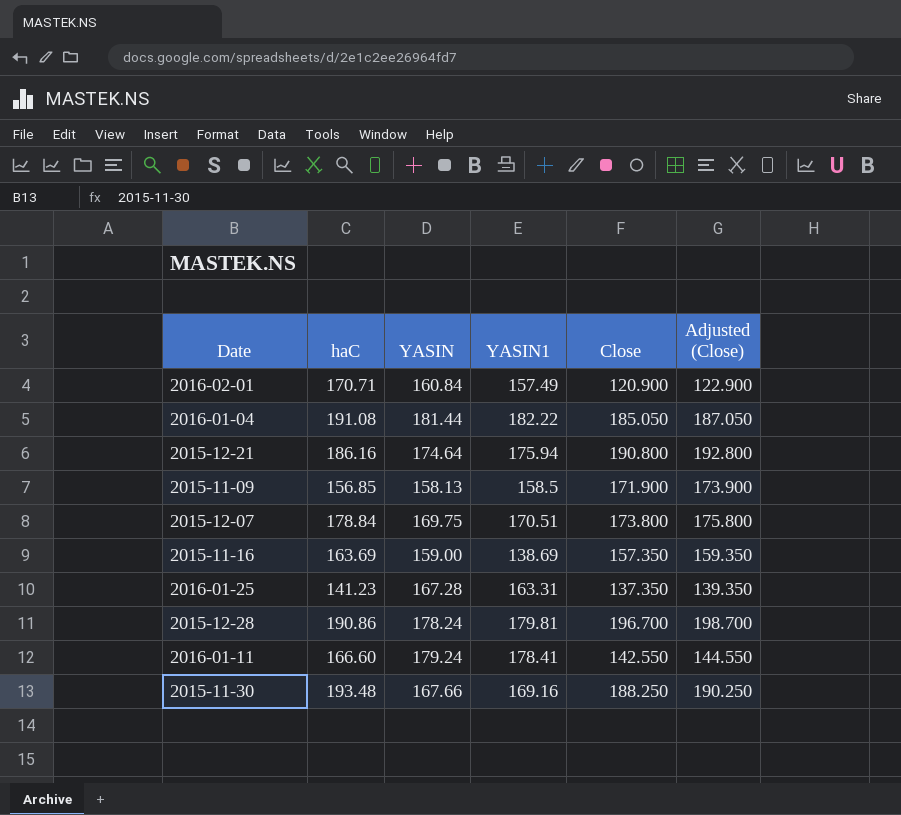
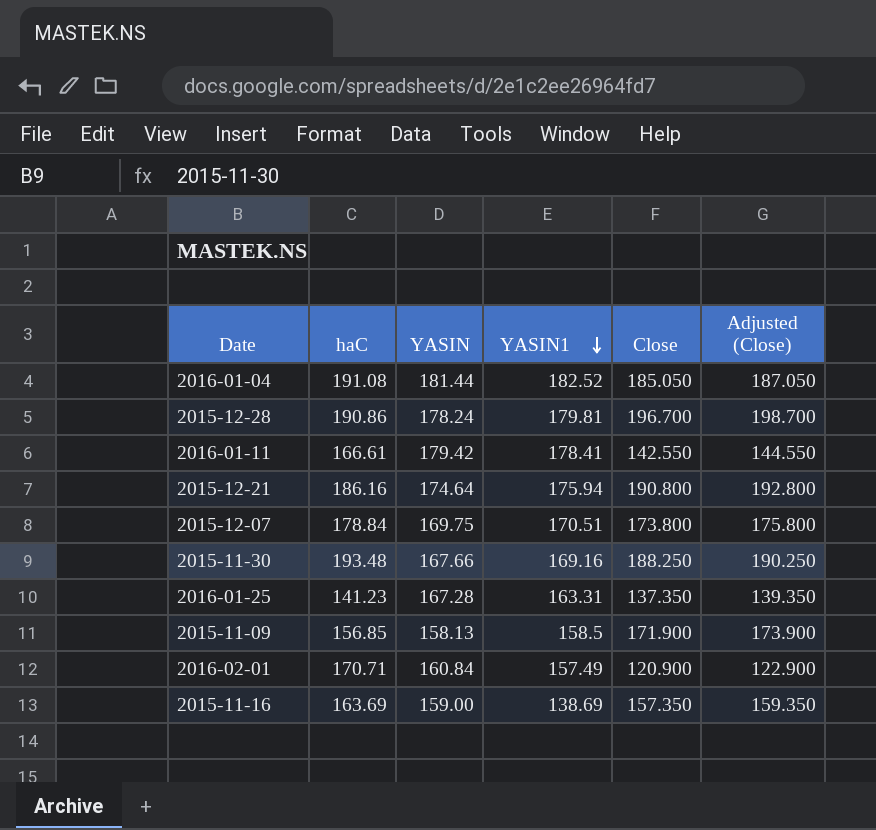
row order: none -> YASIN1 descending
2016-01-04 | YASIN1: 182.22 -> 182.52
2016-01-11 | haC: 166.60 -> 166.61
2016-01-11 | YASIN: 179.24 -> 179.42

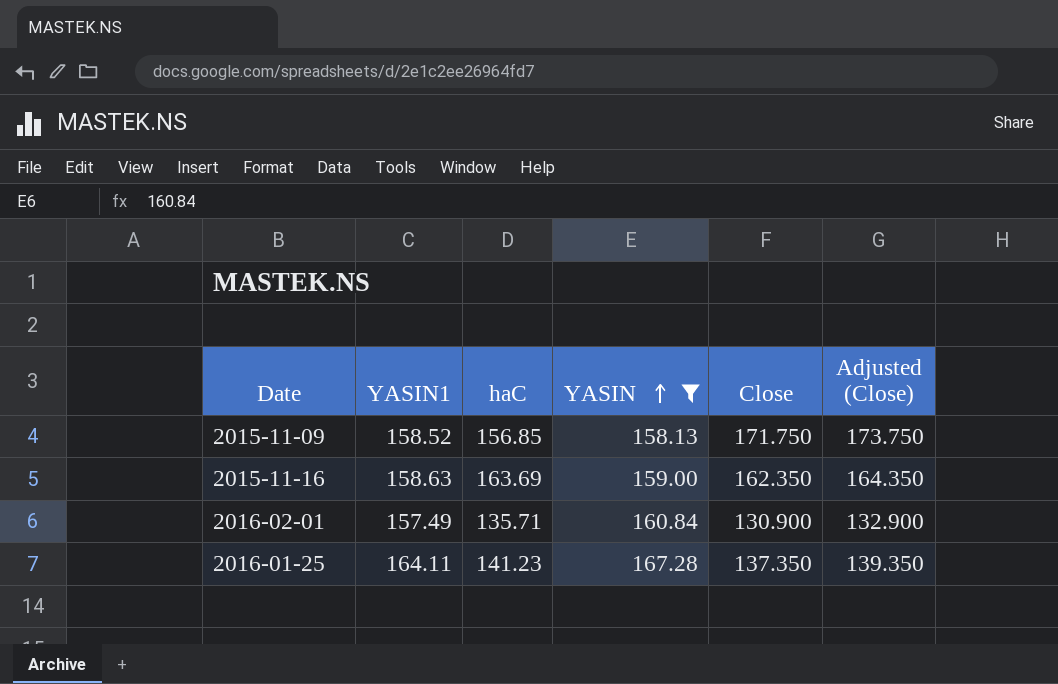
filter: none -> YASIN <= 167.28
row order: YASIN1 descending -> YASIN ascending
column YASIN1 | position: 4 -> 2
2015-11-09 | YASIN1: 158.5 -> 158.52
2015-11-09 | Close: 171.900 -> 171.750
2015-11-09 | Adjusted (Close): 173.900 -> 173.750
2015-11-16 | YASIN1: 138.69 -> 158.63
2015-11-16 | Close: 157.350 -> 162.350
2015-11-16 | Adjusted (Close): 159.350 -> 164.350
2016-02-01 | haC: 170.71 -> 135.71
2016-02-01 | Close: 120.900 -> 130.900
2016-02-01 | Adjusted (Close): 122.900 -> 132.900
2016-01-25 | YASIN1: 163.31 -> 164.11

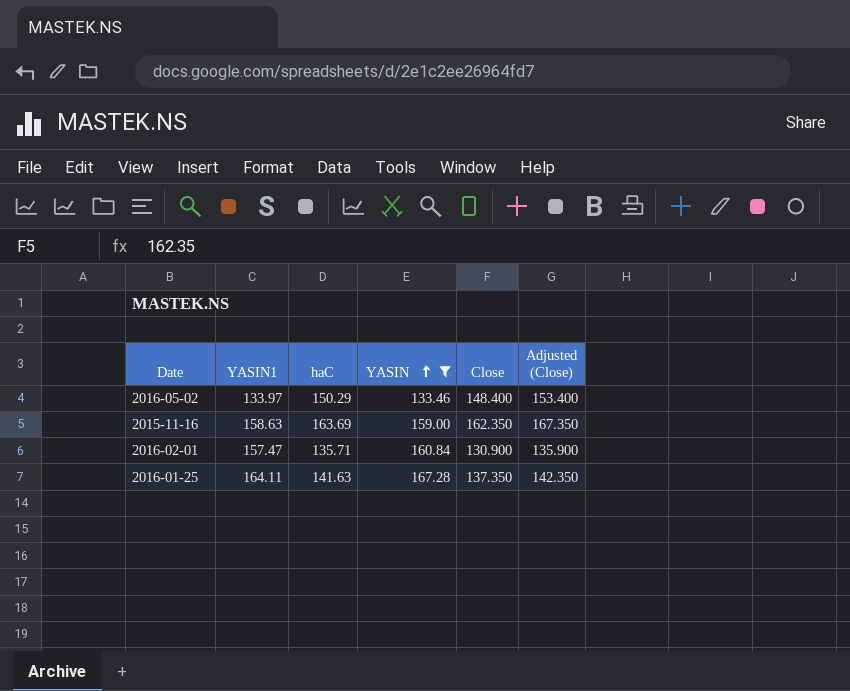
column Adjusted (Close) | formula: [Close] + 2 -> [Close] + 5
row 2015-11-09: 158.52 | 156.85 | 158.13 | 171.750 | 173.750 -> none
row 2016-05-02: none -> 133.97 | 150.29 | 133.46 | 148.400 | 153.400
2016-02-01 | YASIN1: 157.49 -> 157.47
2016-01-25 | haC: 141.23 -> 141.63

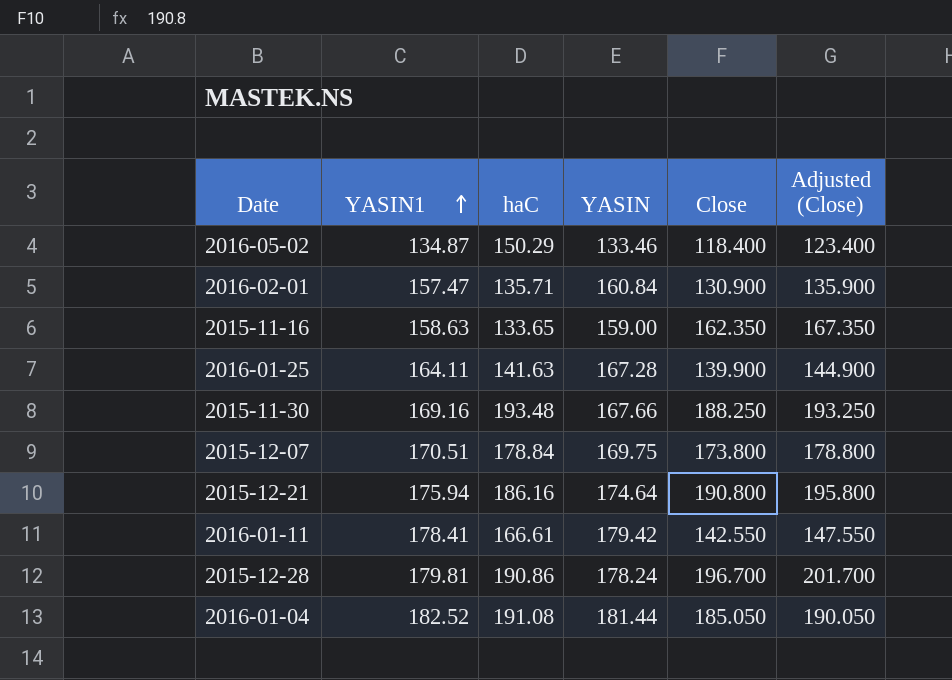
filter: YASIN <= 167.28 -> none
row order: YASIN ascending -> YASIN1 ascending
2016-05-02 | YASIN1: 133.97 -> 134.87
2016-05-02 | Close: 148.400 -> 118.400
2016-05-02 | Adjusted (Close): 153.400 -> 123.400
2015-11-16 | haC: 163.69 -> 133.65
2016-01-25 | Close: 137.350 -> 139.900
2016-01-25 | Adjusted (Close): 142.350 -> 144.900

